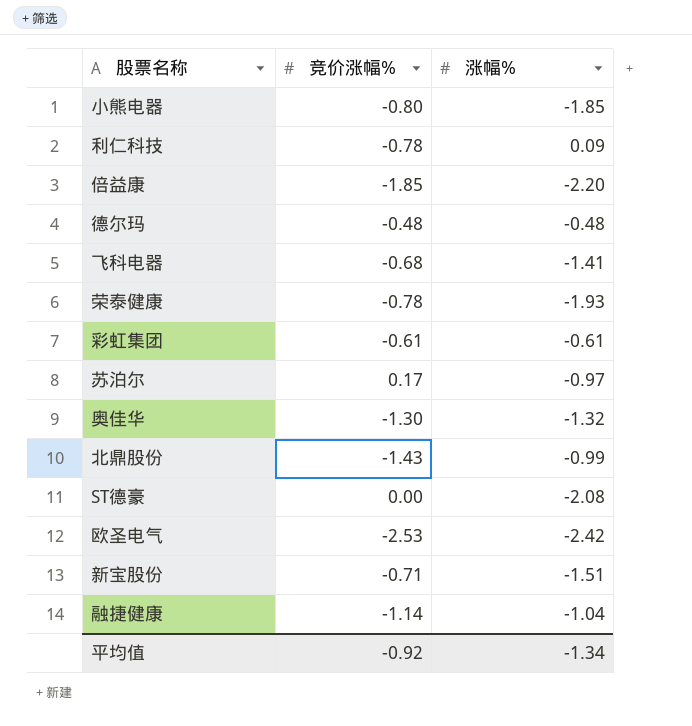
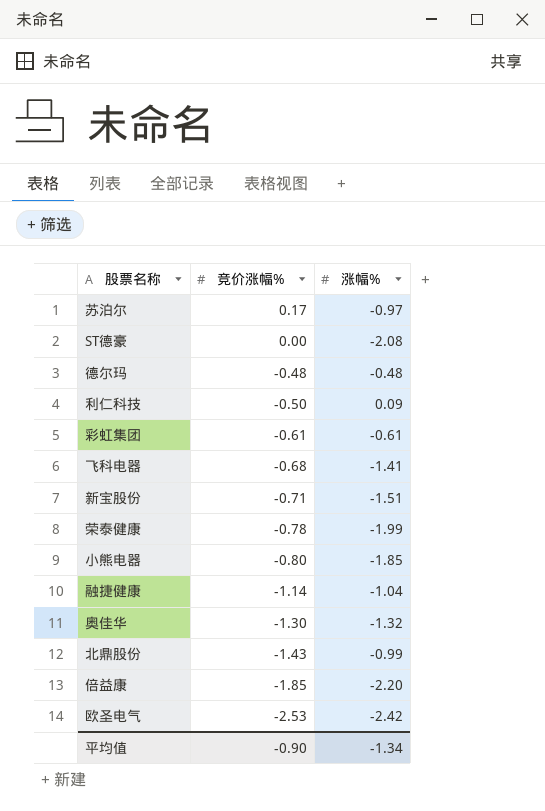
row order: none -> 竞价涨幅% descending
利仁科技 | 竞价涨幅%: -0.78 -> -0.50
荣泰健康 | 涨幅%: -1.93 -> -1.99
平均值 | 竞价涨幅%: -0.92 -> -0.90

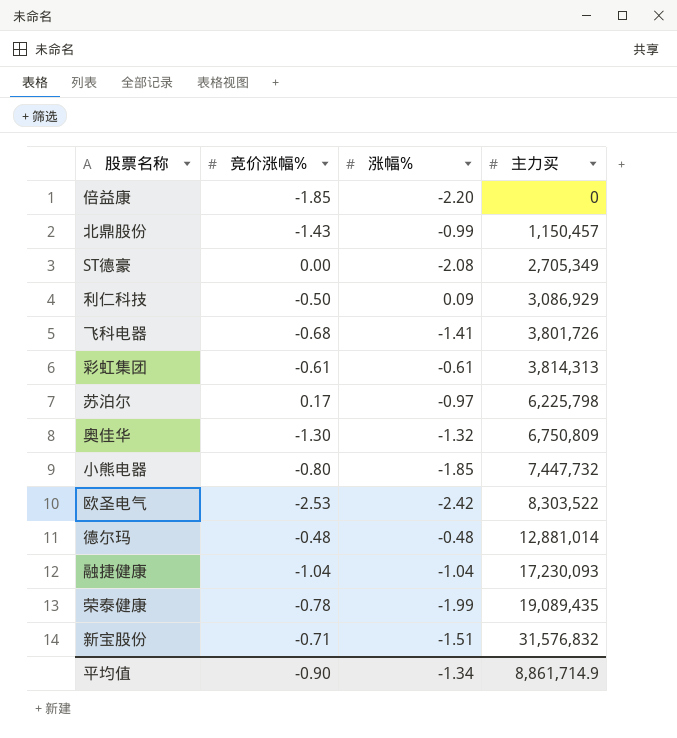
row order: 竞价涨幅% descending -> 主力买 ascending
column 主力买 | position: none -> 4
融捷健康 | 竞价涨幅%: -1.14 -> -1.04

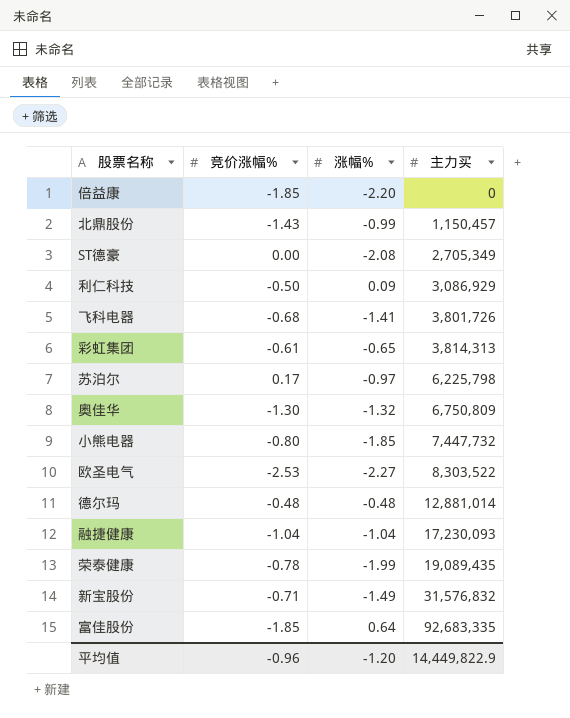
彩虹集团 | 涨幅%: -0.61 -> -0.65
欧圣电气 | 涨幅%: -2.42 -> -2.27
新宝股份 | 涨幅%: -1.51 -> -1.49
row 富佳股份: none -> -1.85 | 0.64 | 92,683,335
平均值 | 竞价涨幅%: -0.90 -> -0.96
平均值 | 涨幅%: -1.34 -> -1.20
平均值 | 主力买: 8,861,714.9 -> 14,449,822.9

